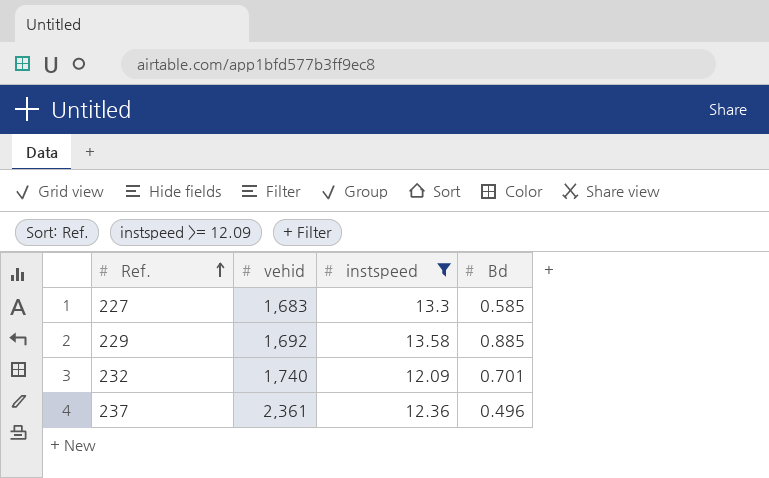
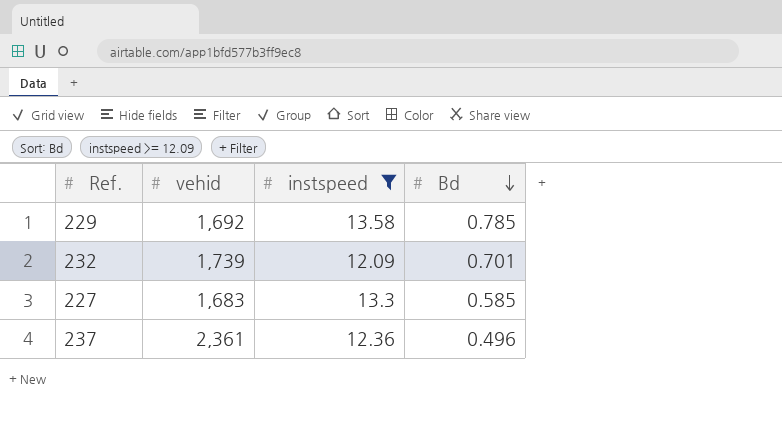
row order: Ref. ascending -> Bd descending
229 | Bd: 0.885 -> 0.785
232 | vehid: 1,740 -> 1,739

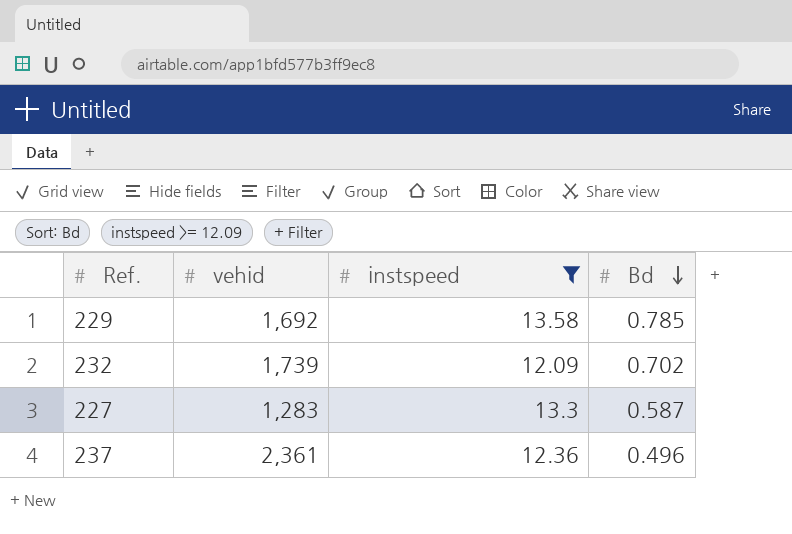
232 | Bd: 0.701 -> 0.702
227 | vehid: 1,683 -> 1,283
227 | Bd: 0.585 -> 0.587

